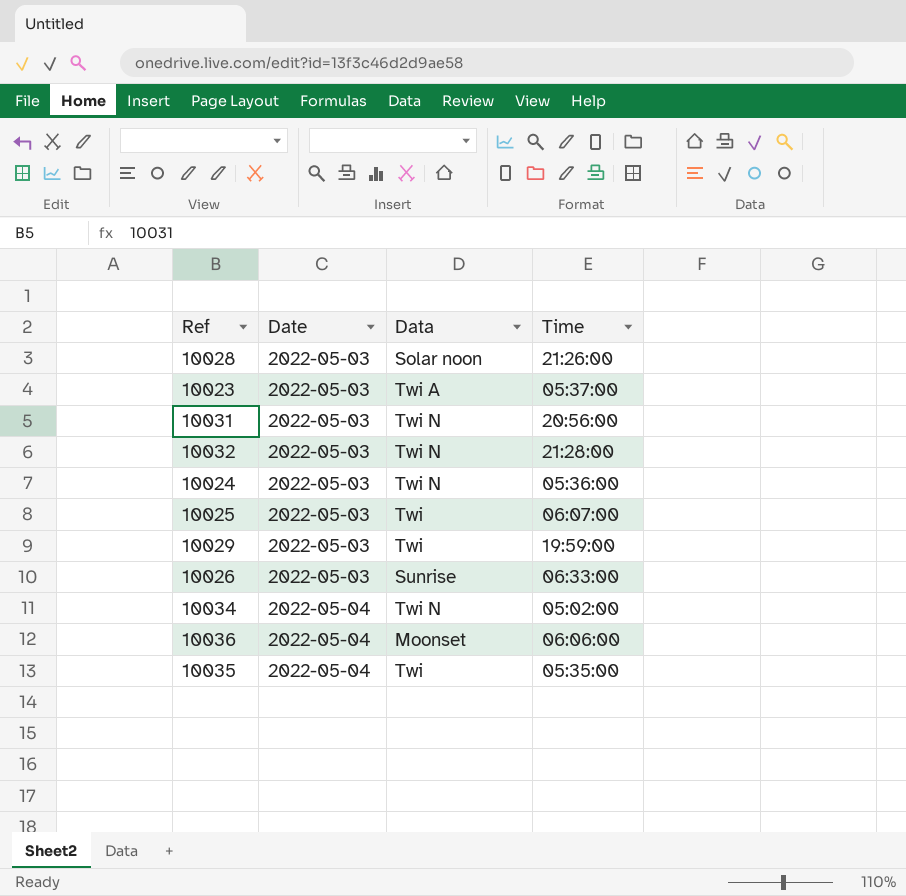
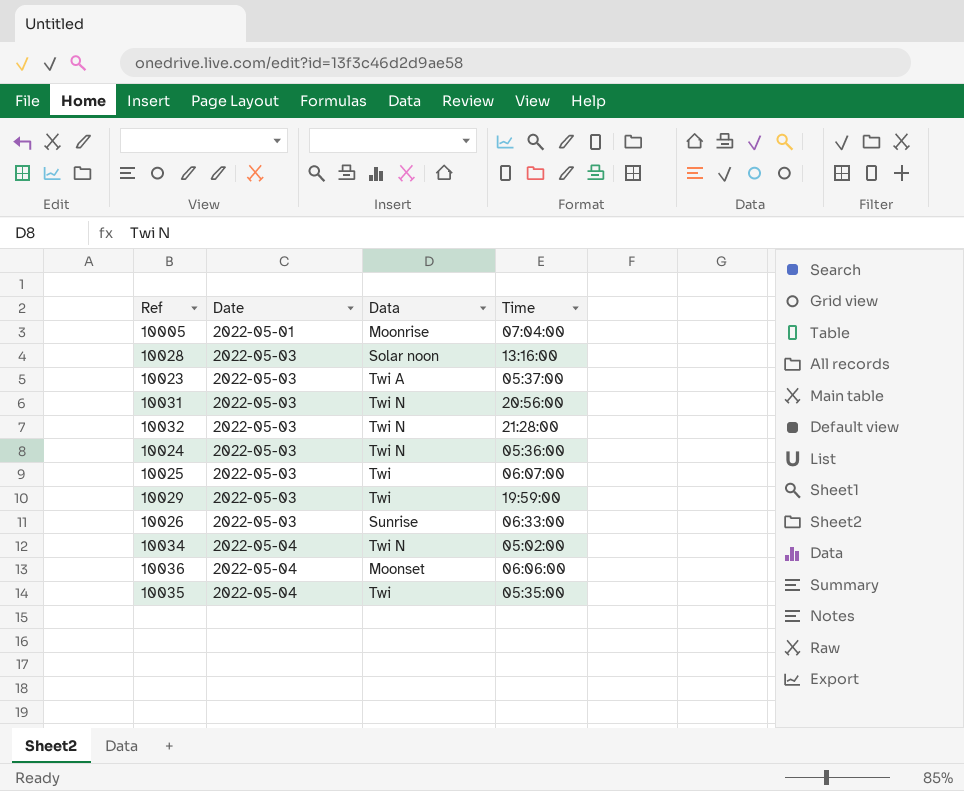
row 10005: none -> 2022-05-01 | Moonrise | 07:04:00
10028 | Time: 21:26:00 -> 13:16:00

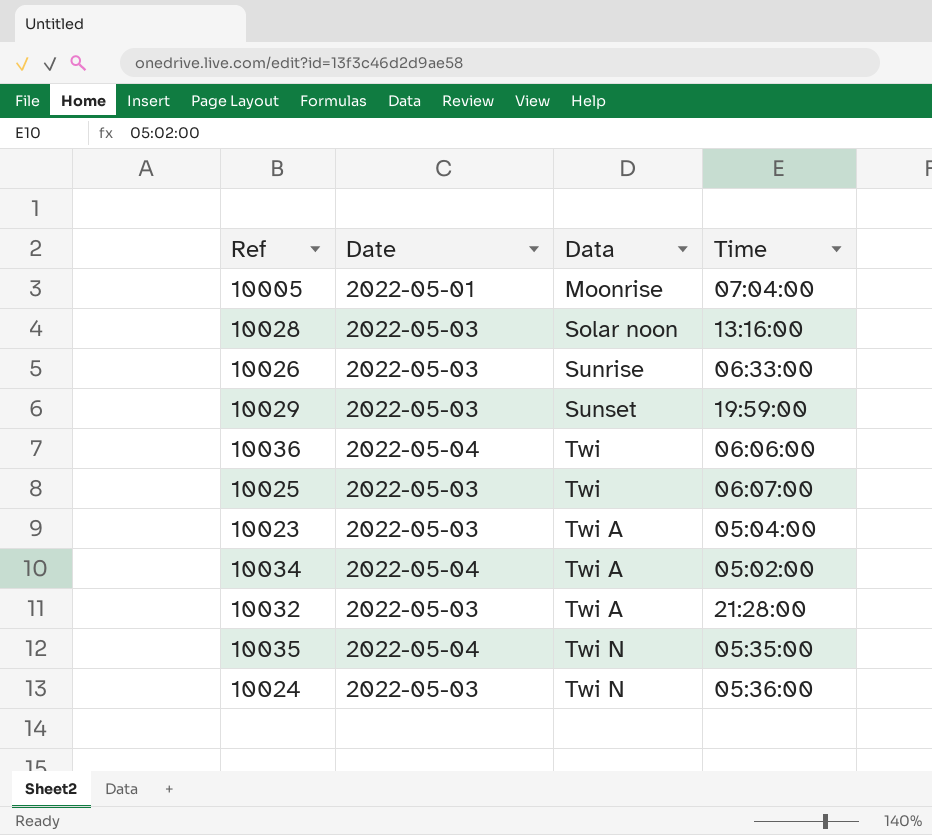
row order: Date ascending -> Data ascending
row 10031: 2022-05-03 | Twi N | 20:56:00 -> none
10029 | Data: Twi -> Sunset
10036 | Data: Moonset -> Twi
10023 | Time: 05:37:00 -> 05:04:00
10034 | Data: Twi N -> Twi A
10032 | Data: Twi N -> Twi A
10035 | Data: Twi -> Twi N

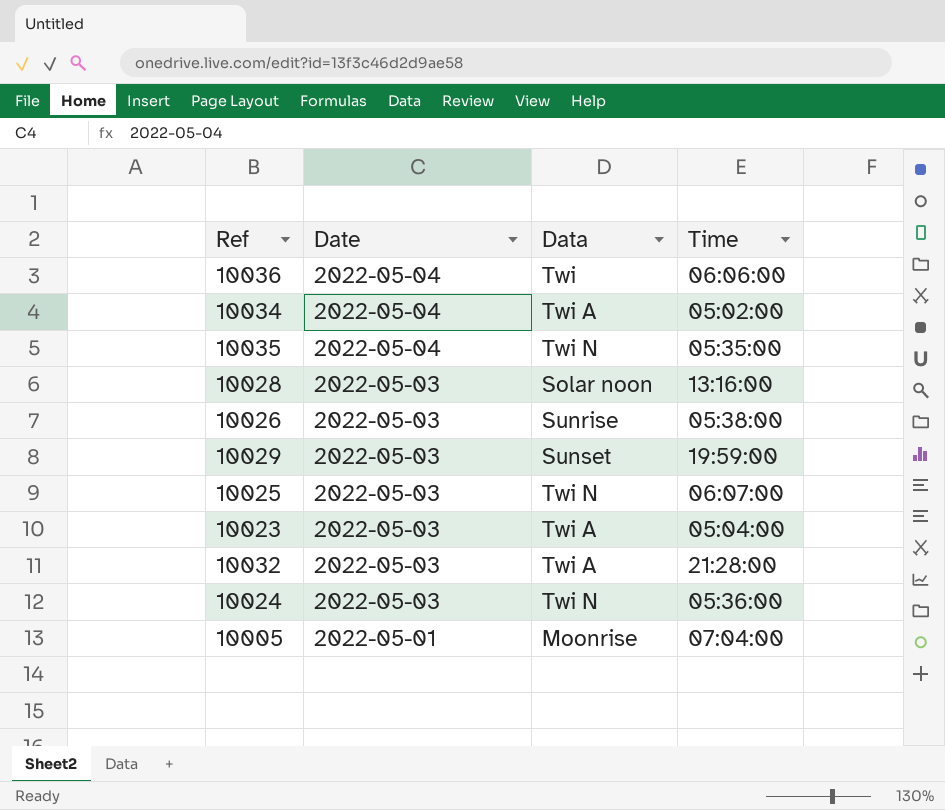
row order: Data ascending -> Date descending
10026 | Time: 06:33:00 -> 05:38:00
10025 | Data: Twi -> Twi N

